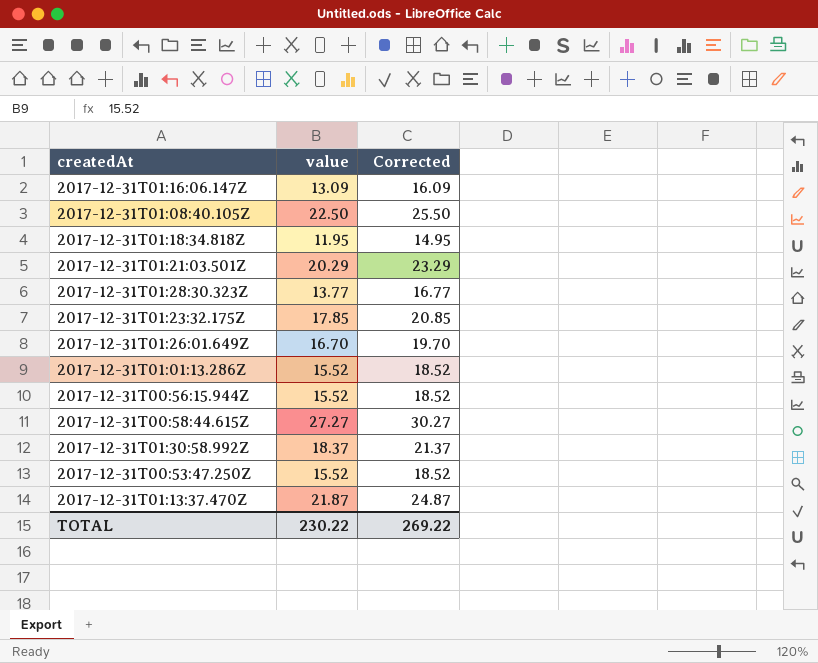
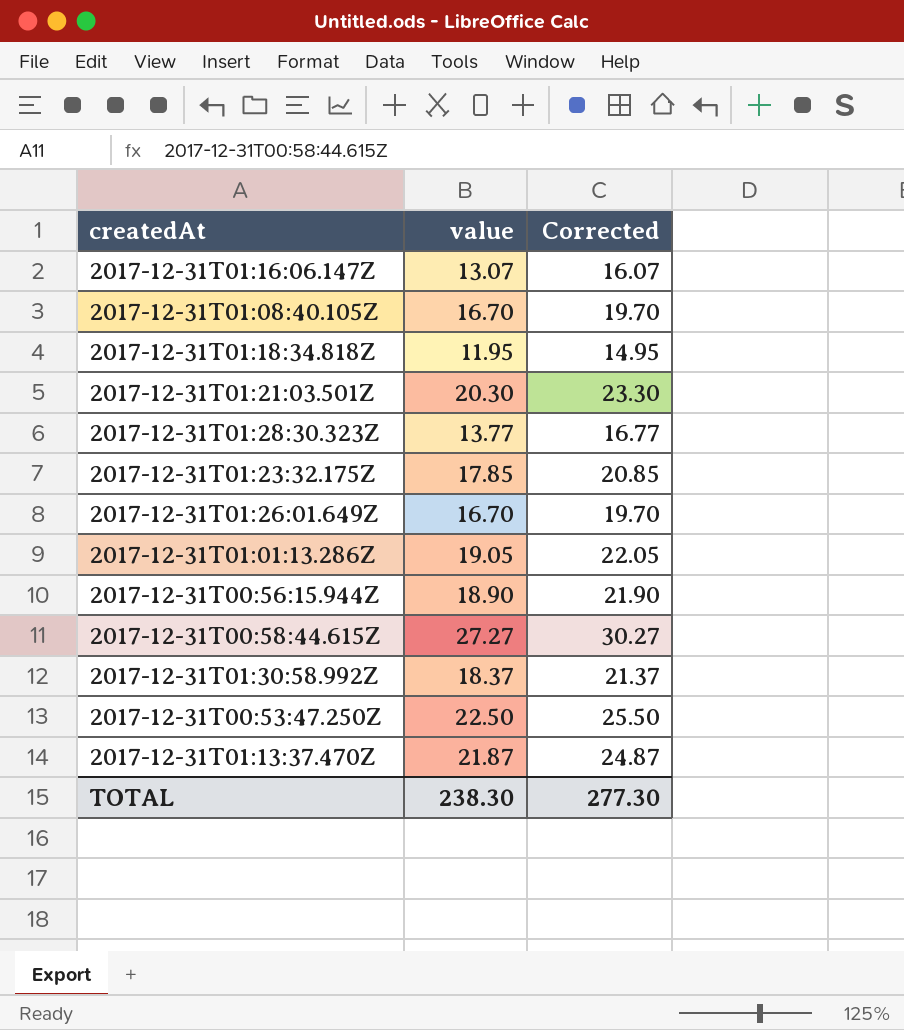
2017-12-31T01:16:06.147Z | value: 13.09 -> 13.07
2017-12-31T01:16:06.147Z | Corrected: 16.09 -> 16.07
2017-12-31T01:08:40.105Z | value: 22.50 -> 16.70
2017-12-31T01:08:40.105Z | Corrected: 25.50 -> 19.70
2017-12-31T01:21:03.501Z | value: 20.29 -> 20.30
2017-12-31T01:21:03.501Z | Corrected: 23.29 -> 23.30
2017-12-31T01:01:13.286Z | value: 15.52 -> 19.05
2017-12-31T01:01:13.286Z | Corrected: 18.52 -> 22.05
2017-12-31T00:56:15.944Z | value: 15.52 -> 18.90
2017-12-31T00:56:15.944Z | Corrected: 18.52 -> 21.90
2017-12-31T00:53:47.250Z | value: 15.52 -> 22.50
2017-12-31T00:53:47.250Z | Corrected: 18.52 -> 25.50
TOTAL | value: 230.22 -> 238.30
TOTAL | Corrected: 269.22 -> 277.30

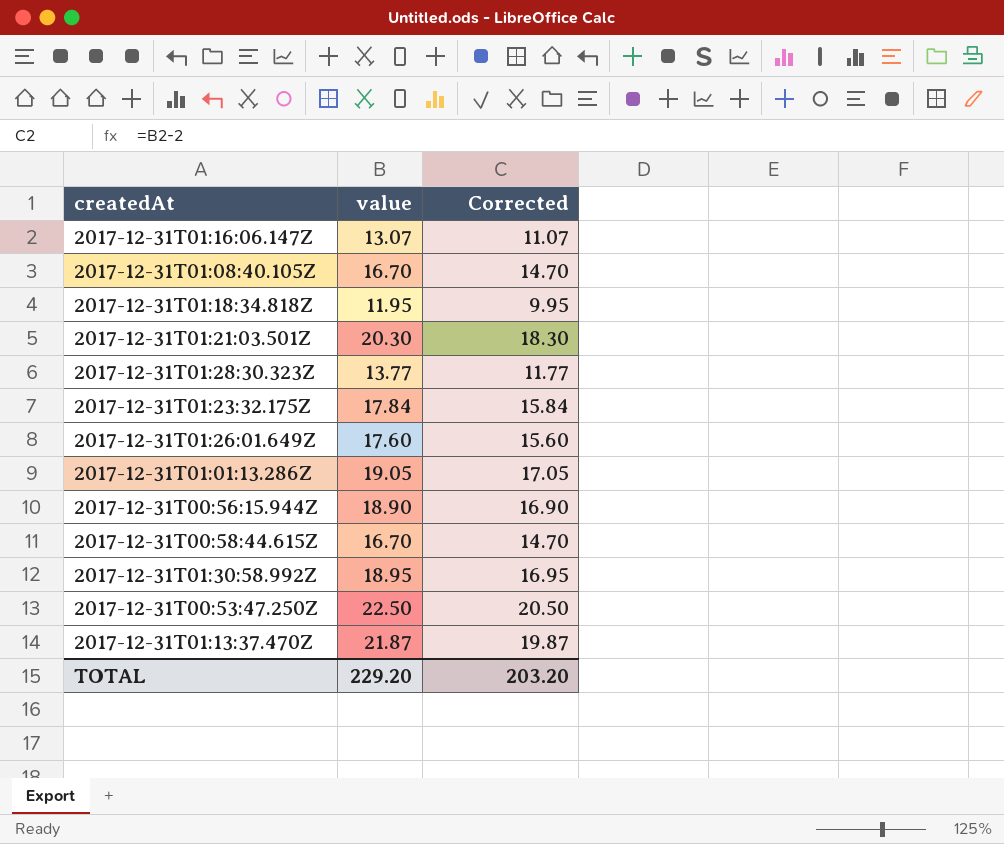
column Corrected | formula: [value] + 3 -> [value] - 2
2017-12-31T01:23:32.175Z | value: 17.85 -> 17.84
2017-12-31T01:26:01.649Z | value: 16.70 -> 17.60
2017-12-31T00:58:44.615Z | value: 27.27 -> 16.70
2017-12-31T01:30:58.992Z | value: 18.37 -> 18.95
TOTAL | value: 238.30 -> 229.20
TOTAL | Corrected: 277.30 -> 203.20

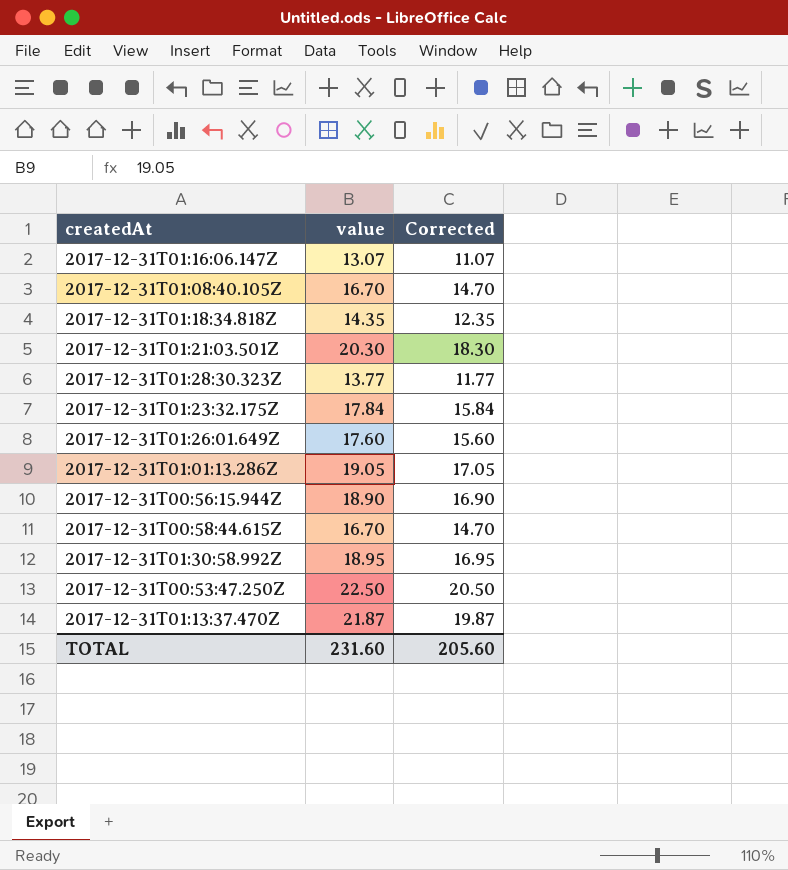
2017-12-31T01:18:34.818Z | value: 11.95 -> 14.35
2017-12-31T01:18:34.818Z | Corrected: 9.95 -> 12.35
TOTAL | value: 229.20 -> 231.60
TOTAL | Corrected: 203.20 -> 205.60

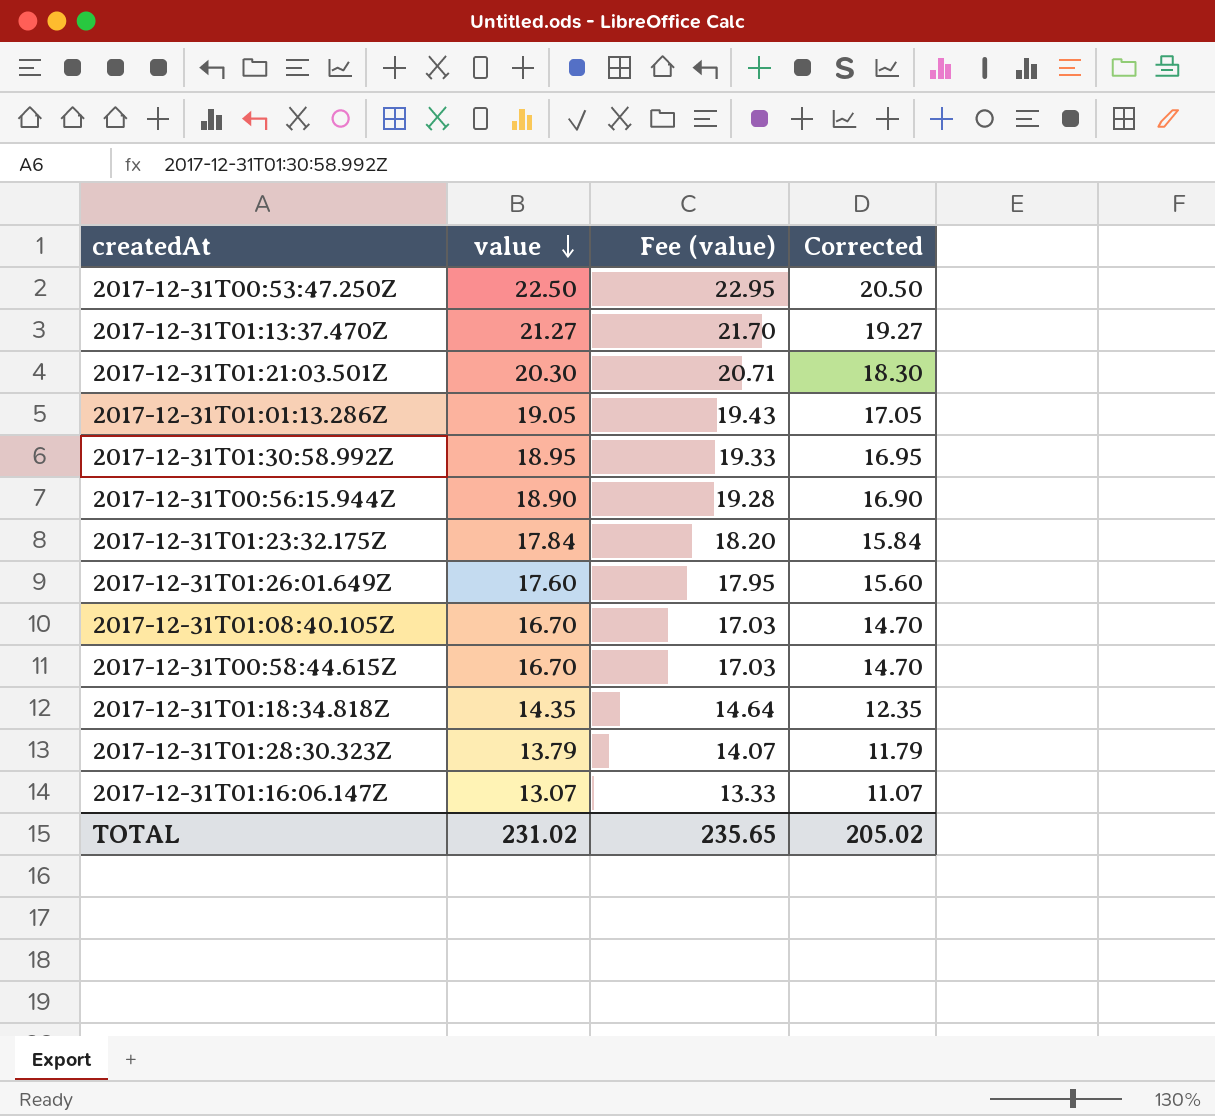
row order: none -> value descending
column Fee (value) | formula: none -> [value] * 1.02
2017-12-31T01:13:37.470Z | value: 21.87 -> 21.27
2017-12-31T01:13:37.470Z | Corrected: 19.87 -> 19.27
2017-12-31T01:28:30.323Z | value: 13.77 -> 13.79
2017-12-31T01:28:30.323Z | Corrected: 11.77 -> 11.79
TOTAL | value: 231.60 -> 231.02
TOTAL | Corrected: 205.60 -> 205.02

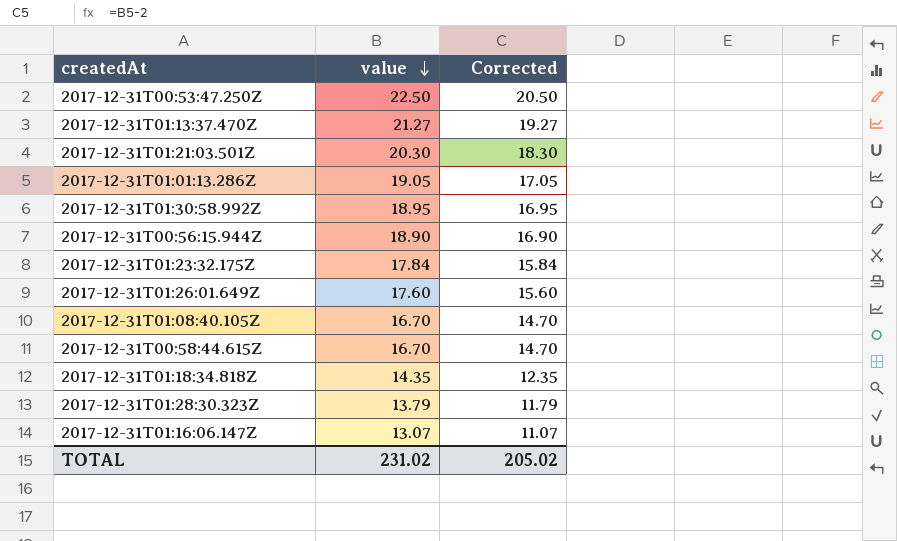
column Fee (value) | formula: [value] * 1.02 -> none

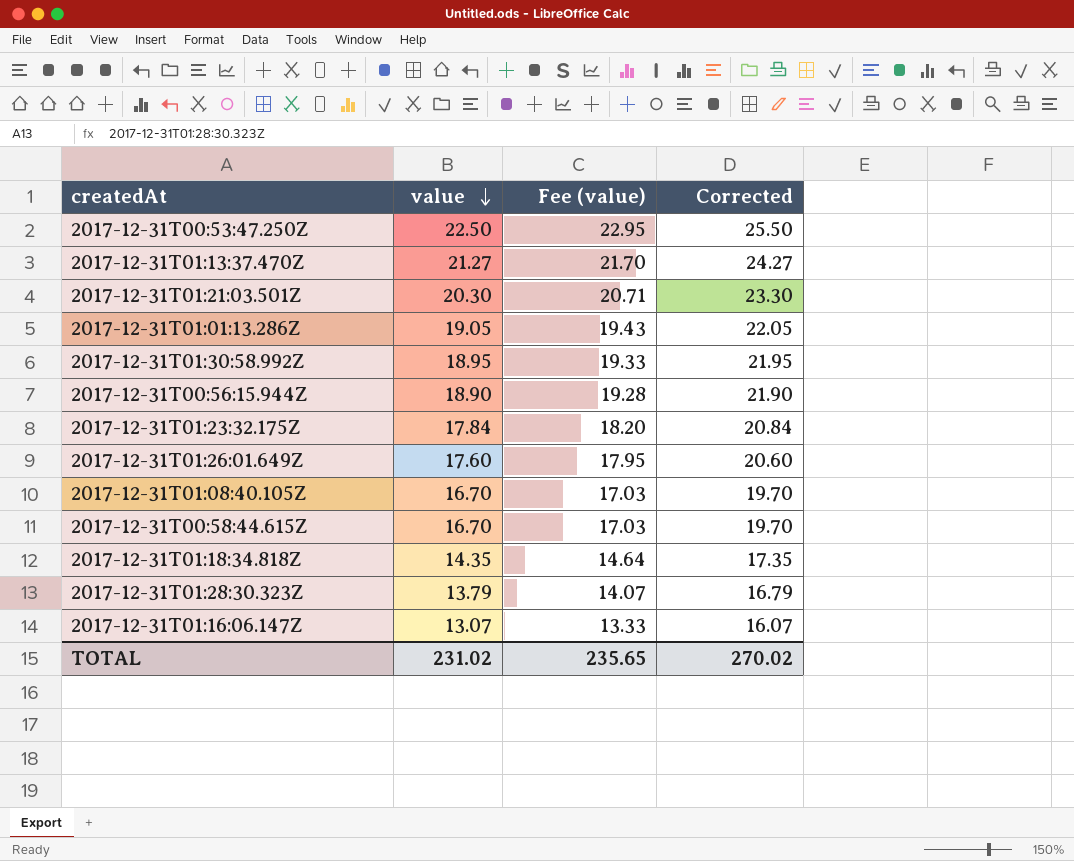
column Fee (value) | formula: none -> [value] * 1.02
column Corrected | formula: [value] - 2 -> [value] + 3
TOTAL | Corrected: 205.02 -> 270.02

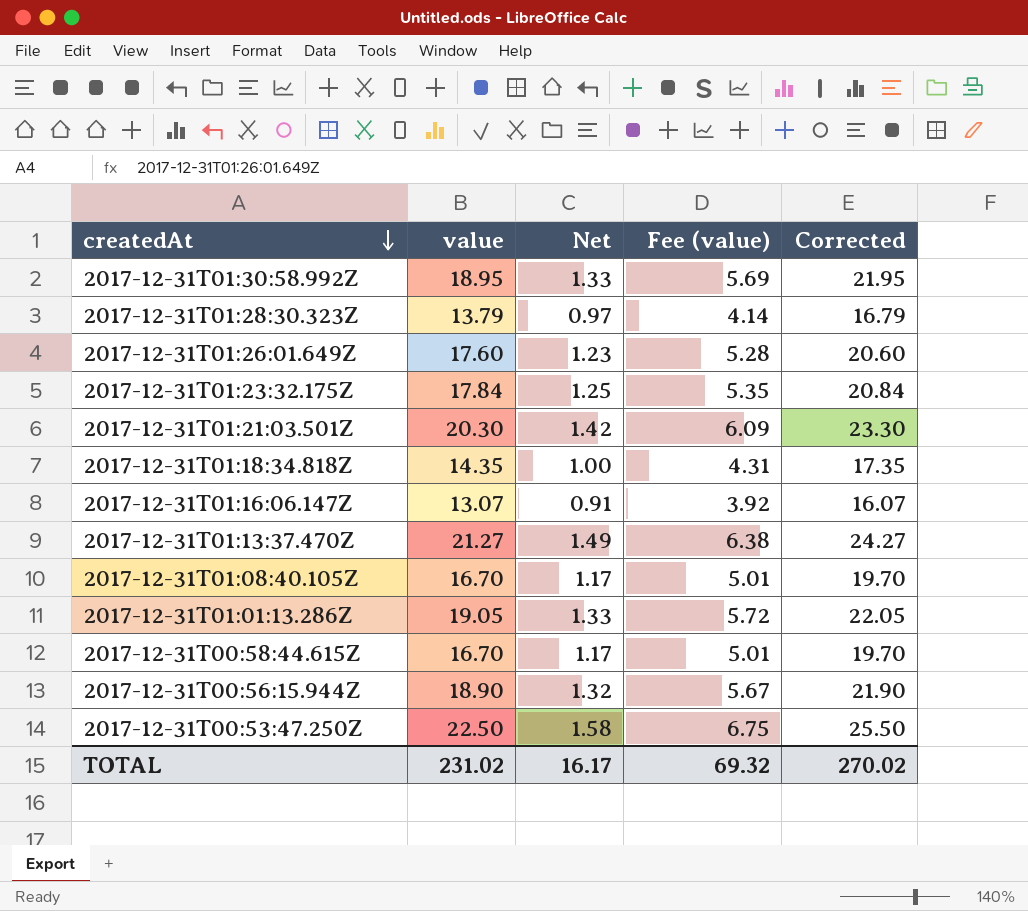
row order: value descending -> createdAt descending
column Net | formula: none -> [value] * 0.07
column Fee (value) | formula: [value] * 1.02 -> [value] * 0.3
TOTAL | Fee (value): 235.65 -> 69.32

